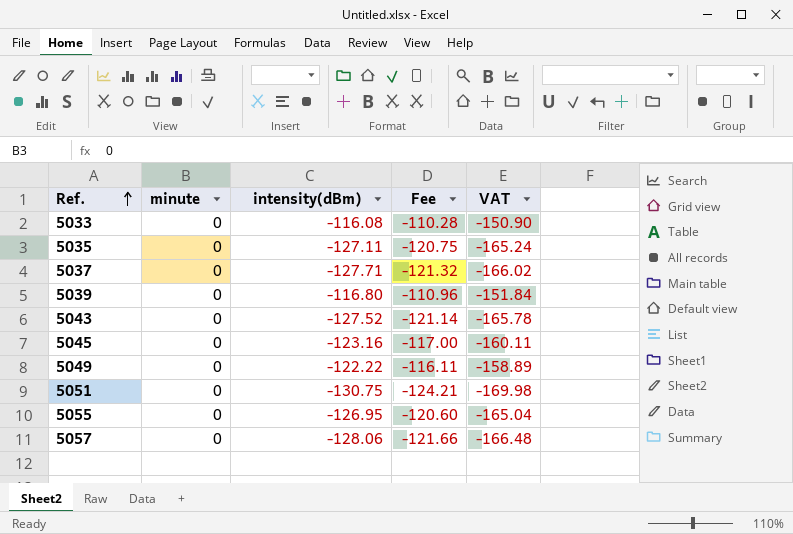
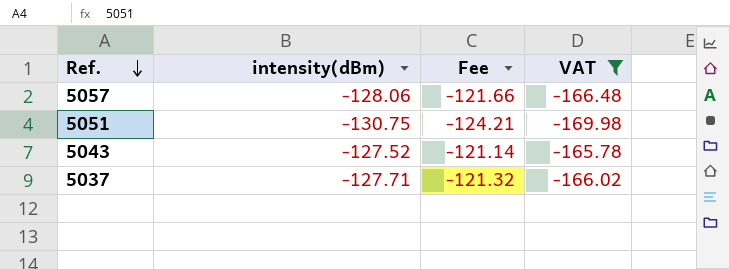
filter: none -> VAT <= -165.78
row order: Ref. ascending -> Ref. descending
column minute | position: 2 -> none

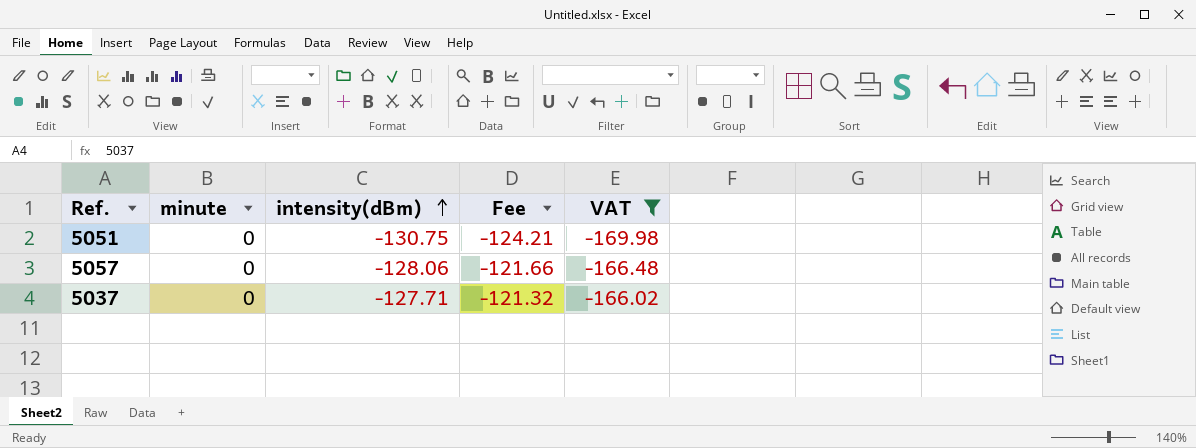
row order: Ref. descending -> intensity(dBm) ascending
column minute | position: none -> 2
row 5043: -127.52 | -121.14 | -165.78 -> none

